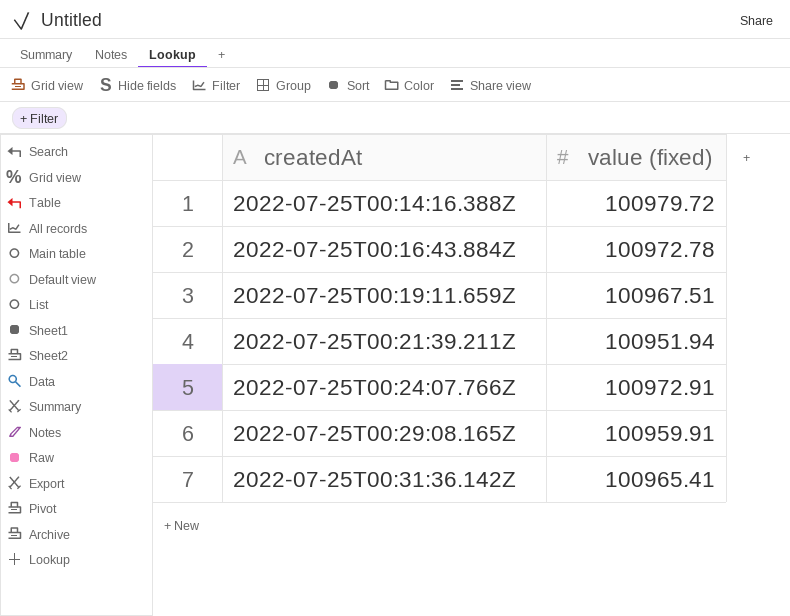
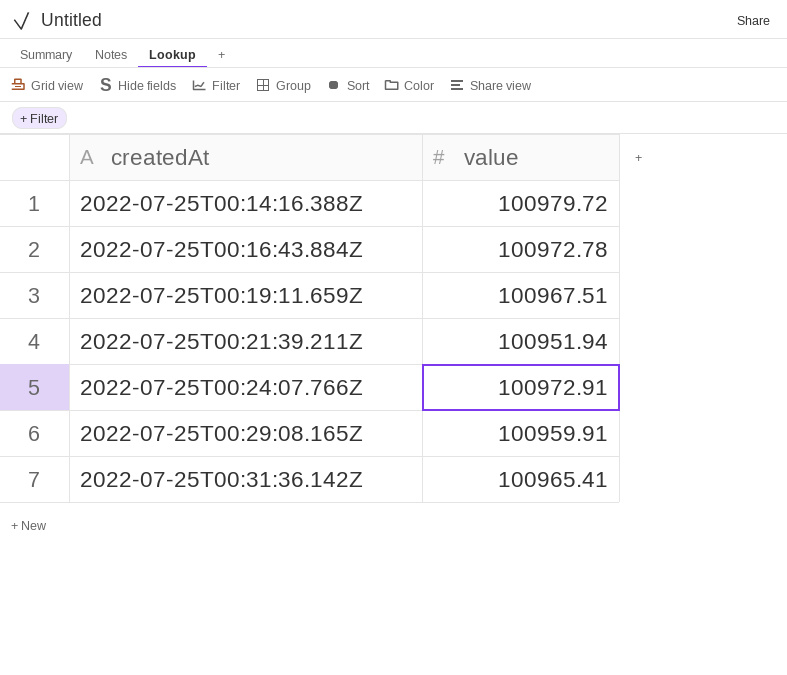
column name: value (fixed) -> value

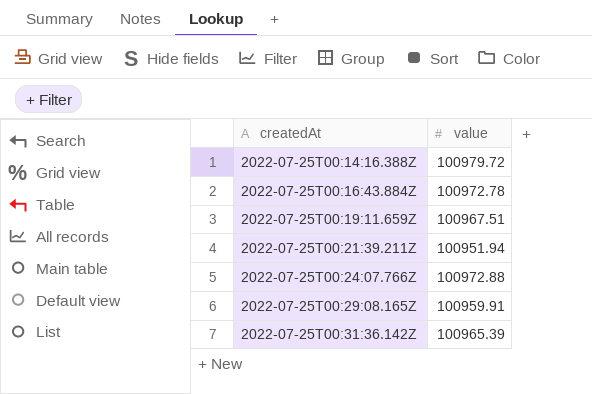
2022-07-25T00:24:07.766Z | value: 100972.91 -> 100972.88
2022-07-25T00:31:36.142Z | value: 100965.41 -> 100965.39

